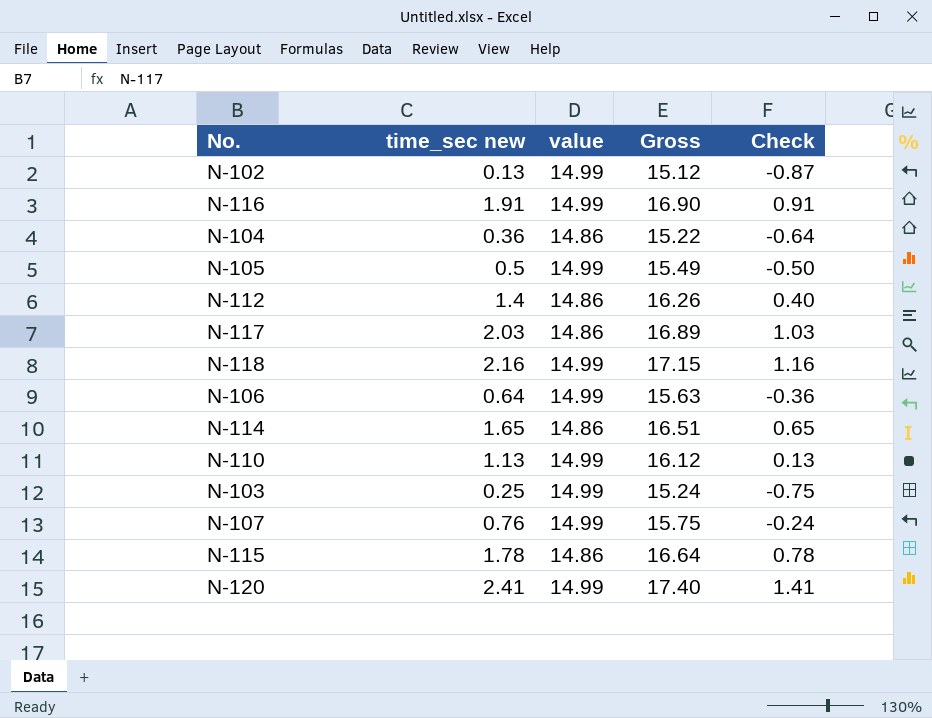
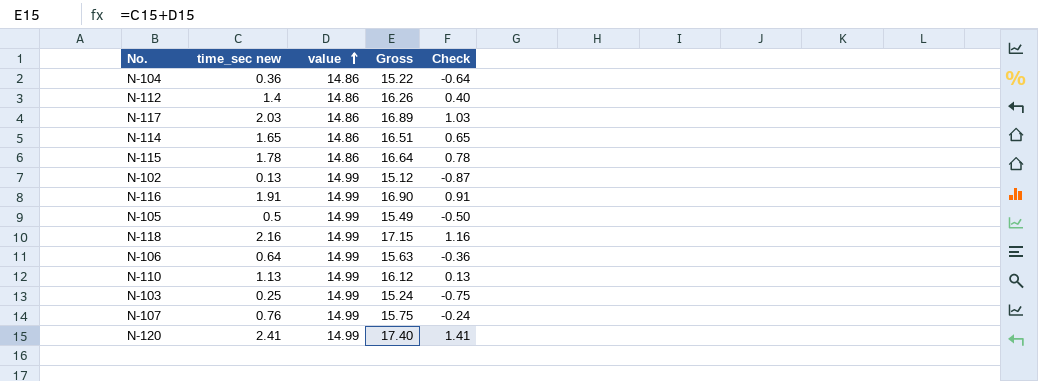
row order: none -> value ascending

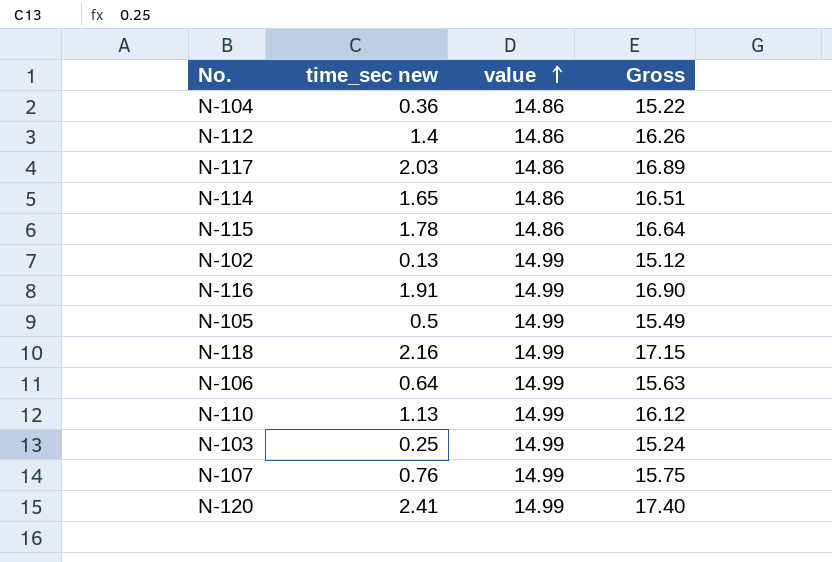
column Check | formula: [time_sec new] - 1 -> none

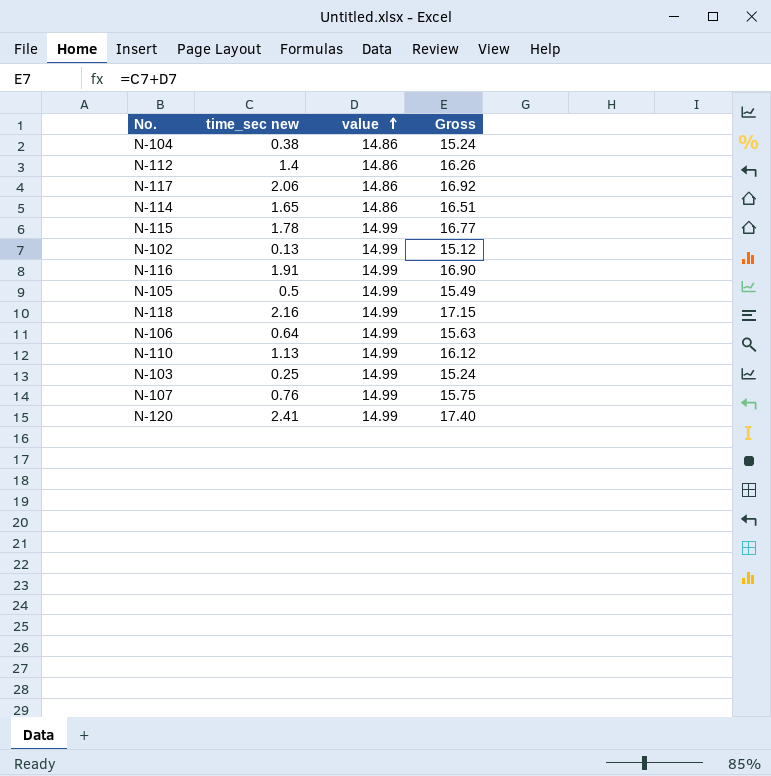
N-104 | time_sec new: 0.36 -> 0.38
N-104 | Gross: 15.22 -> 15.24
N-117 | time_sec new: 2.03 -> 2.06
N-117 | Gross: 16.89 -> 16.92
N-115 | value: 14.86 -> 14.99
N-115 | Gross: 16.64 -> 16.77

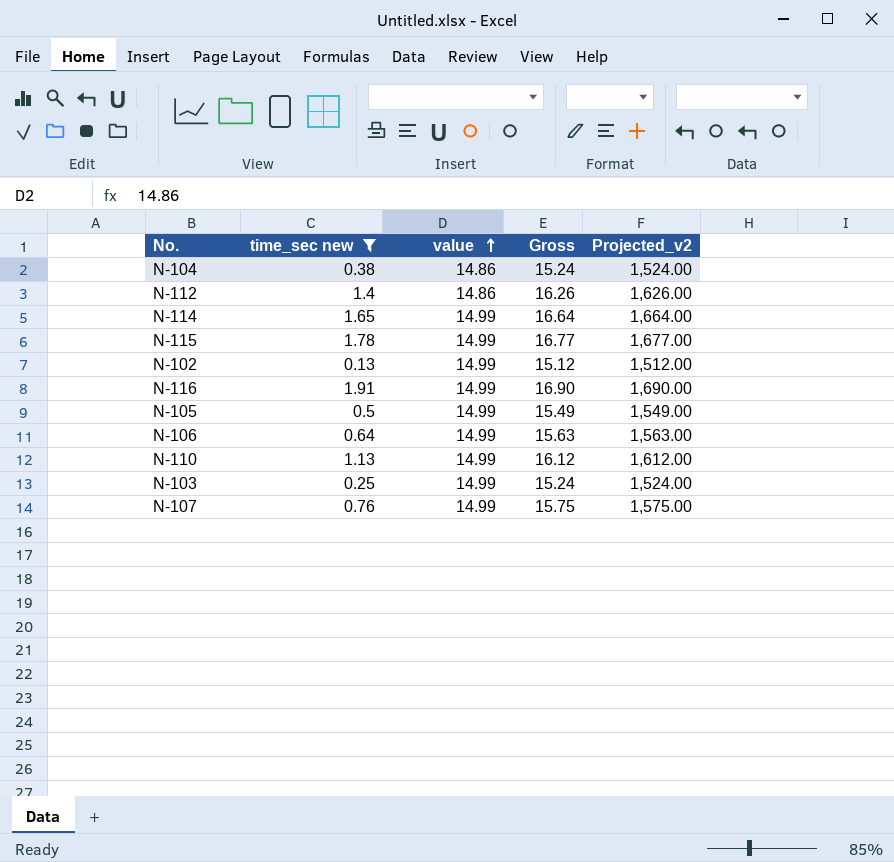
filter: none -> time_sec new <= 1.91
column Projected_v2 | formula: none -> [Gross] * 100
N-114 | value: 14.86 -> 14.99
N-114 | Gross: 16.51 -> 16.64

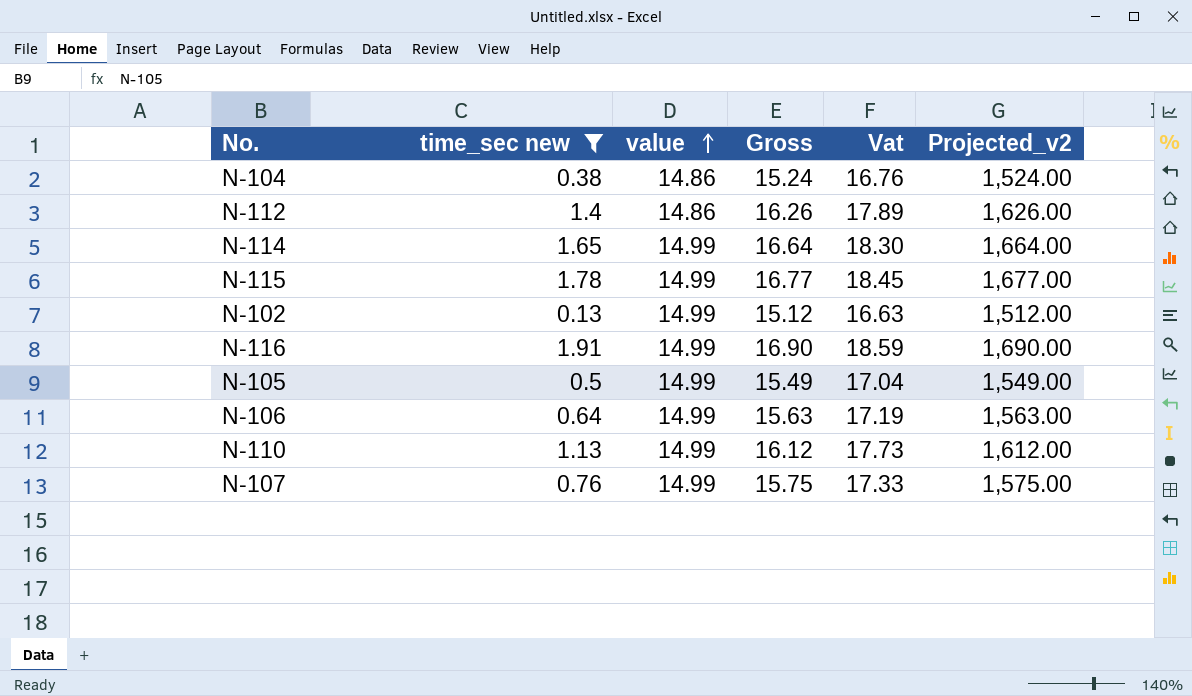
column Vat | formula: none -> [Gross] * 1.1
row N-103: 0.25 | 14.99 | 15.24 | 1,524.00 -> none

